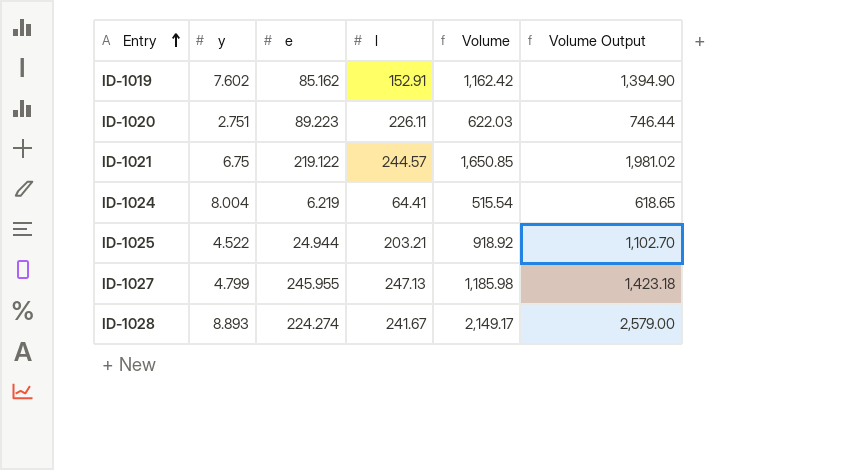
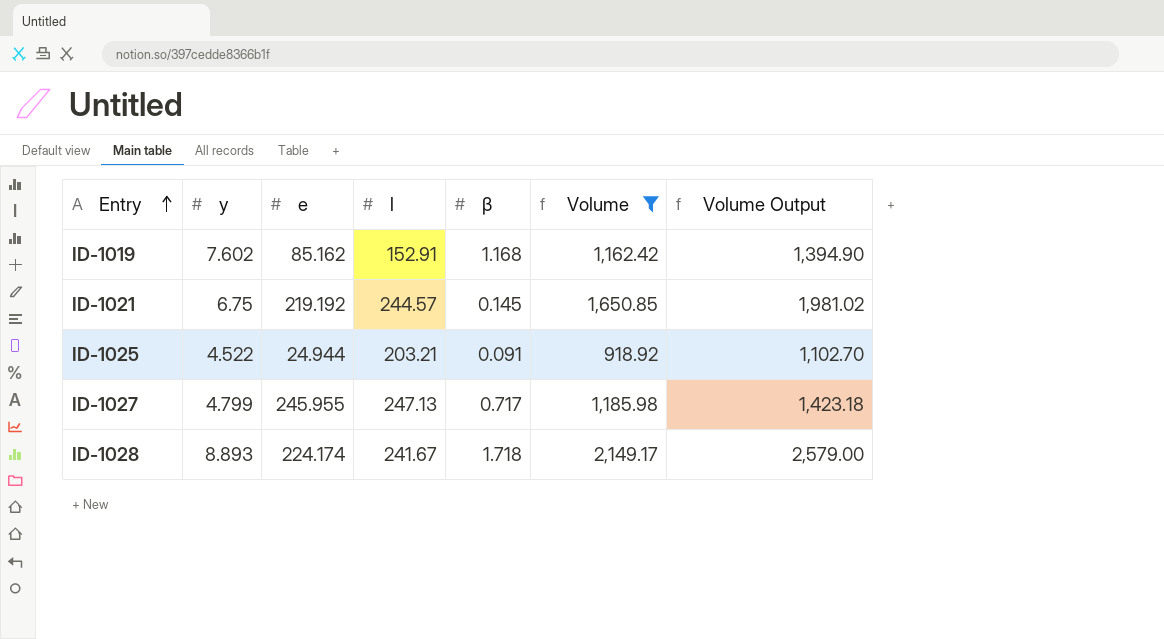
filter: none -> Volume >= 918.92
column β | position: none -> 5
ID-1021 | e: 219.122 -> 219.192
ID-1028 | e: 224.274 -> 224.174

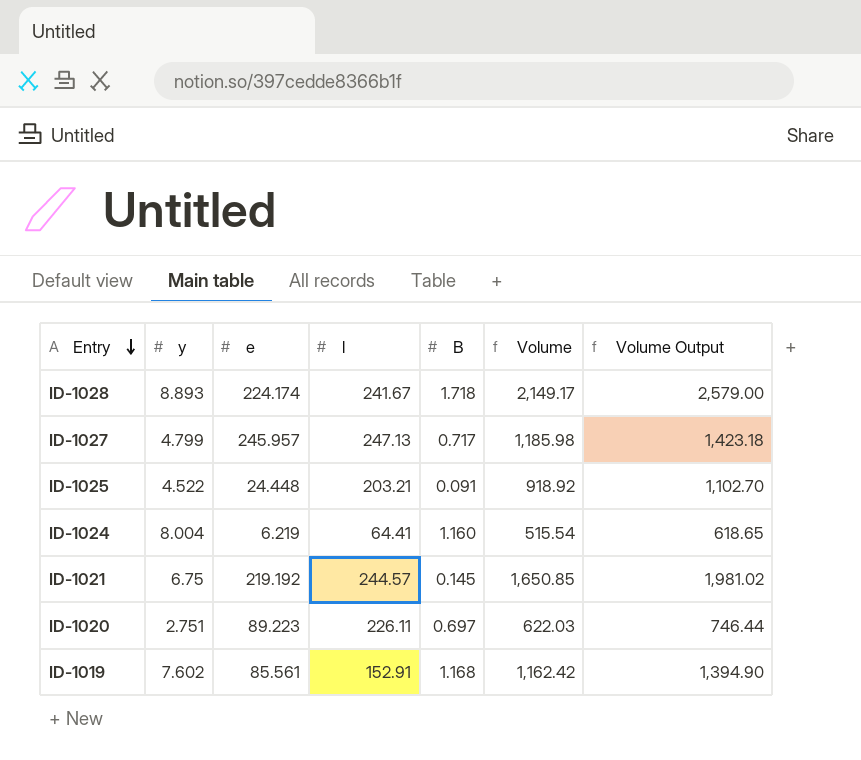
filter: Volume >= 918.92 -> none
row order: Entry ascending -> Entry descending
column name: β -> Β
ID-1027 | e: 245.955 -> 245.957
ID-1025 | e: 24.944 -> 24.448
ID-1019 | e: 85.162 -> 85.561

